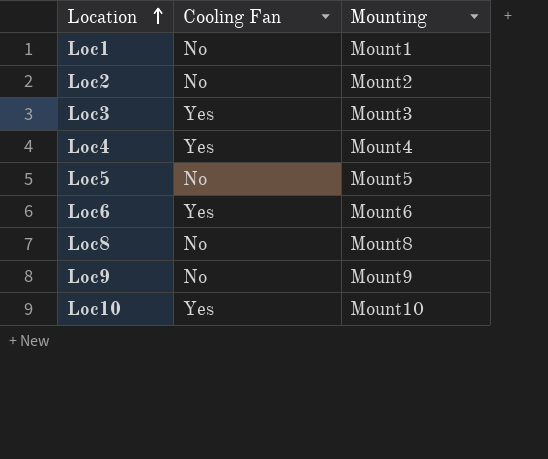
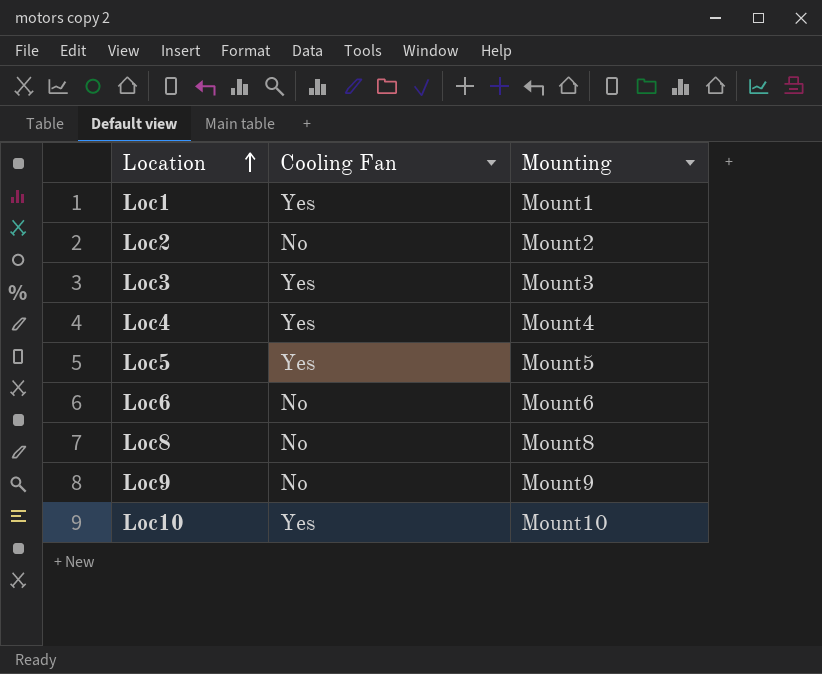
Loc1 | Cooling Fan: No -> Yes
Loc5 | Cooling Fan: No -> Yes
Loc6 | Cooling Fan: Yes -> No

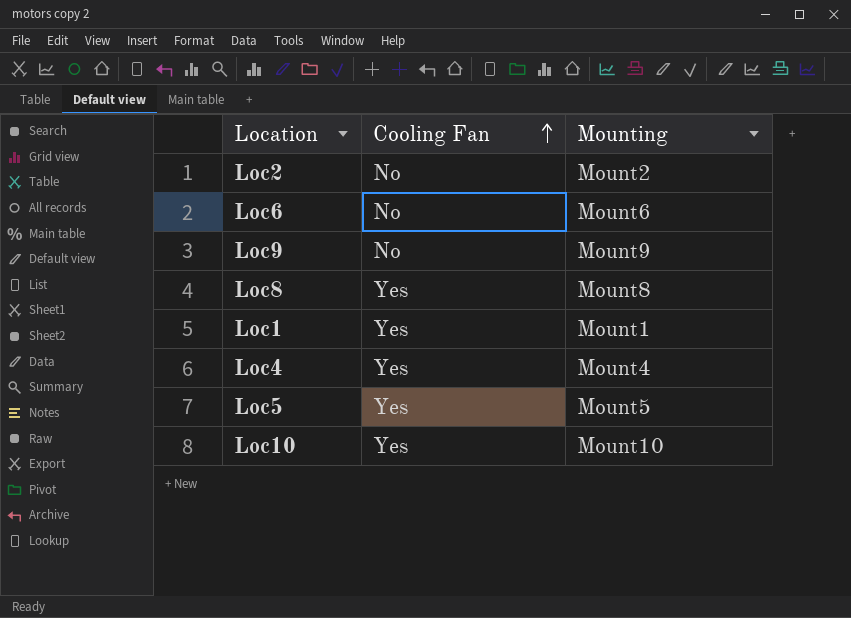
row order: Location ascending -> Cooling Fan ascending
row Loc3: Yes | Mount3 -> none
Loc8 | Cooling Fan: No -> Yes

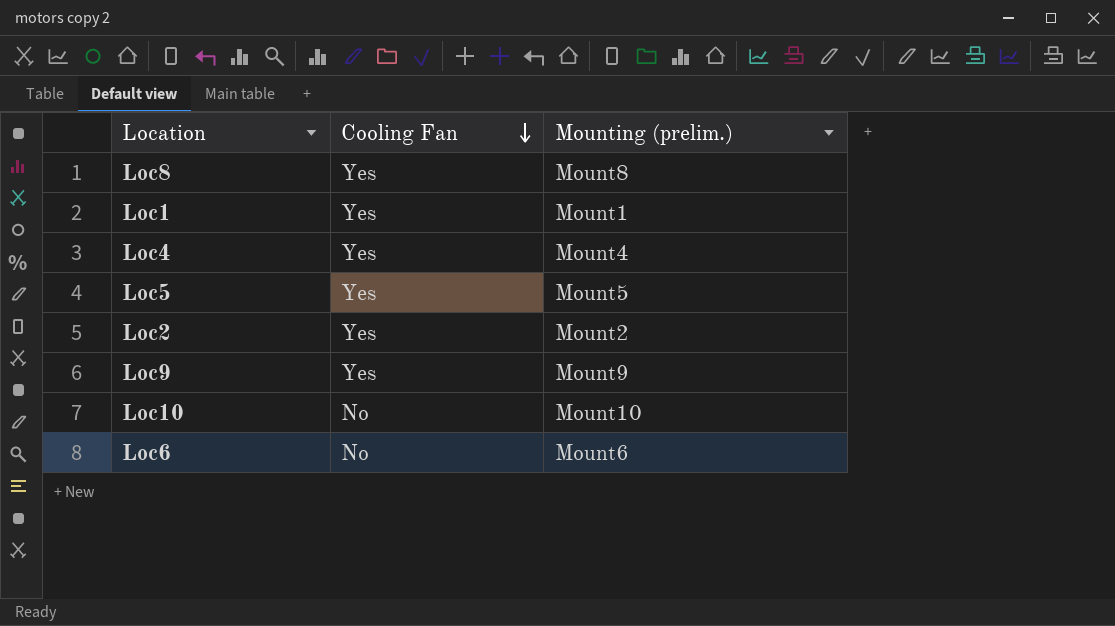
row order: Cooling Fan ascending -> Cooling Fan descending
column name: Mounting -> Mounting (prelim.)
Loc2 | Cooling Fan: No -> Yes
Loc9 | Cooling Fan: No -> Yes
Loc10 | Cooling Fan: Yes -> No

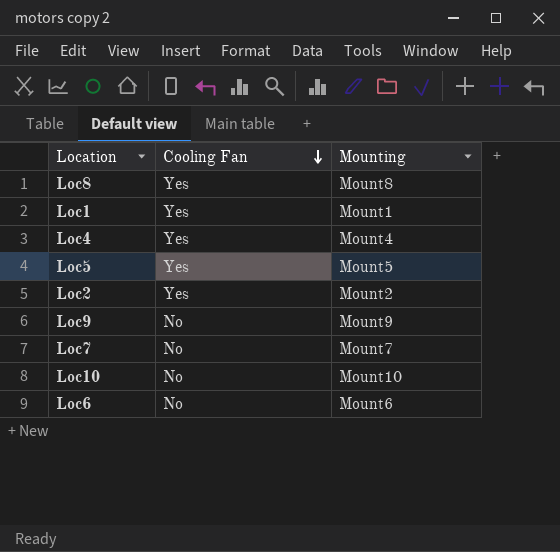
column name: Mounting (prelim.) -> Mounting
Loc9 | Cooling Fan: Yes -> No
row Loc7: none -> No | Mount7

